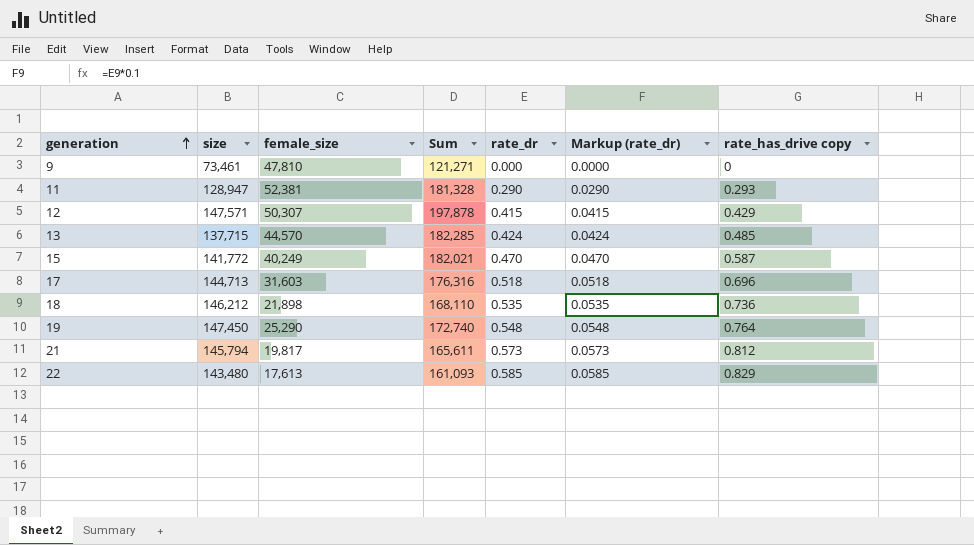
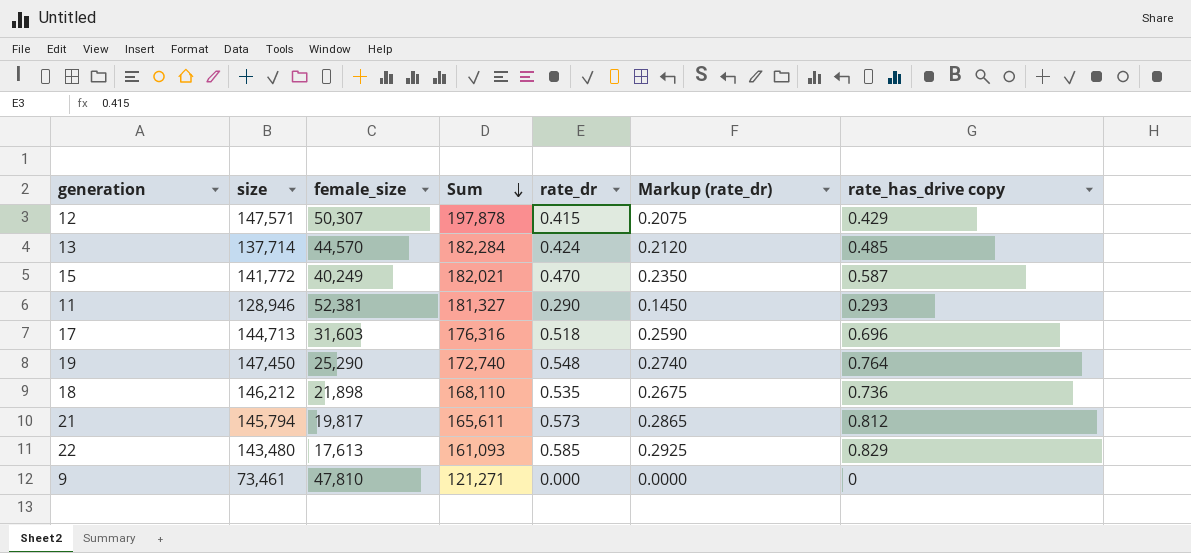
row order: generation ascending -> Sum descending
column Markup (rate_dr) | formula: [rate_dr] * 0.1 -> [rate_dr] * 0.5
13 | size: 137,715 -> 137,714
13 | Sum: 182,285 -> 182,284
11 | size: 128,947 -> 128,946
11 | Sum: 181,328 -> 181,327

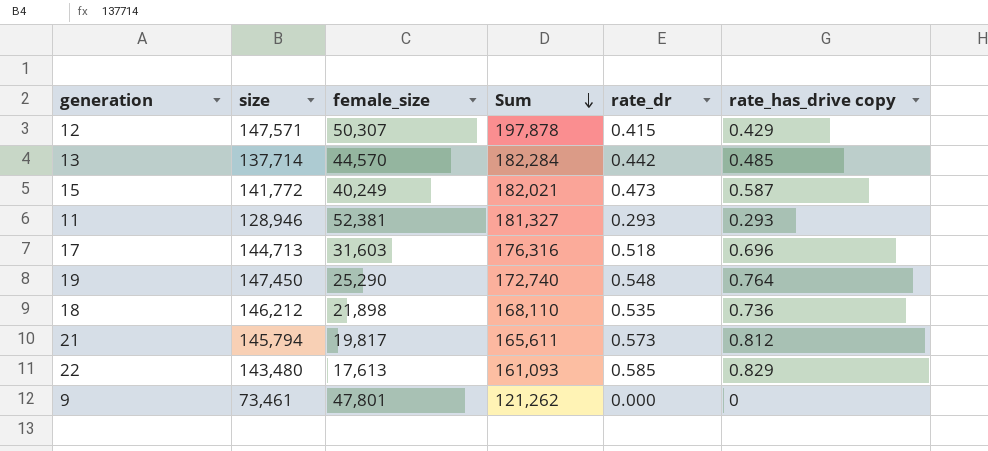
column Markup (rate_dr) | formula: [rate_dr] * 0.5 -> none
13 | rate_dr: 0.424 -> 0.442
15 | rate_dr: 0.470 -> 0.473
11 | rate_dr: 0.290 -> 0.293
9 | female_size: 47,810 -> 47,801
9 | Sum: 121,271 -> 121,262

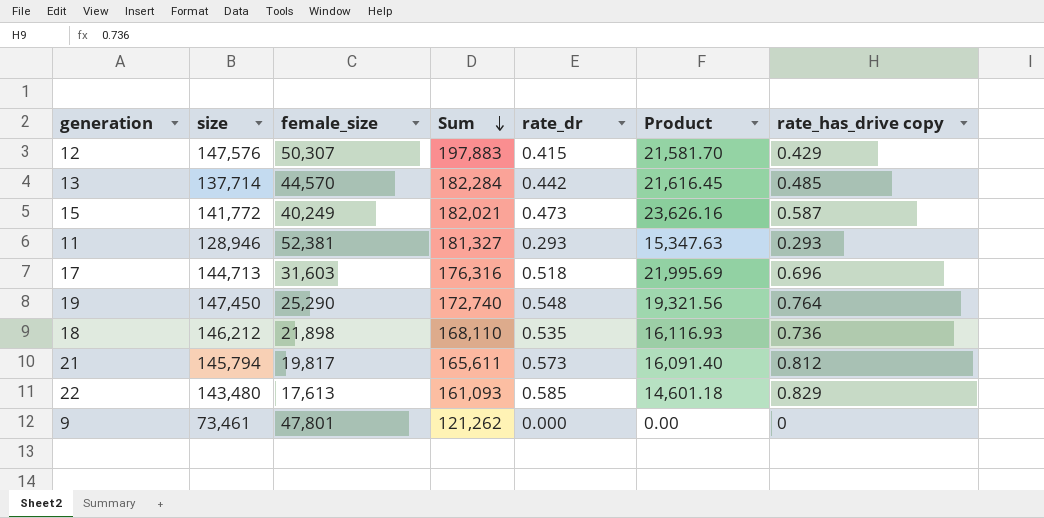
column Product | formula: none -> [female_size] * [rate_has_drive copy]
12 | size: 147,571 -> 147,576
12 | Sum: 197,878 -> 197,883

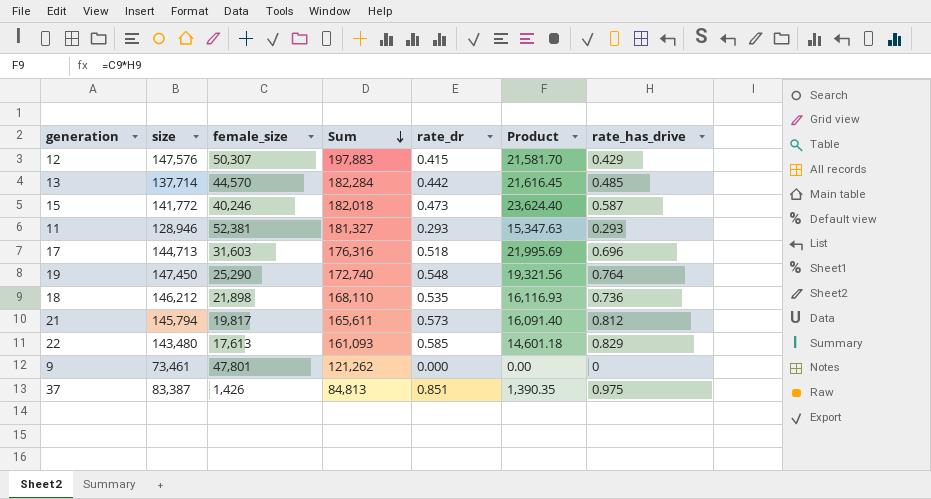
column name: rate_has_drive copy -> rate_has_drive
15 | female_size: 40,249 -> 40,246
15 | Sum: 182,021 -> 182,018
15 | Product: 23,626.16 -> 23,624.40
row 37: none -> 83,387 | 1,426 | 84,813 | 0.851 | 1,390.35 | 0.975

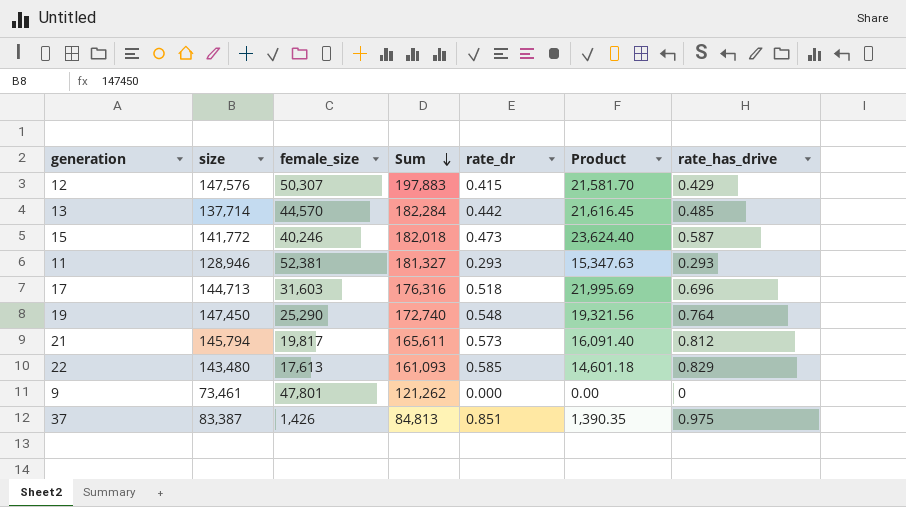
row 18: 146,212 | 21,898 | 168,110 | 0.535 | 16,116.93 | 0.736 -> none

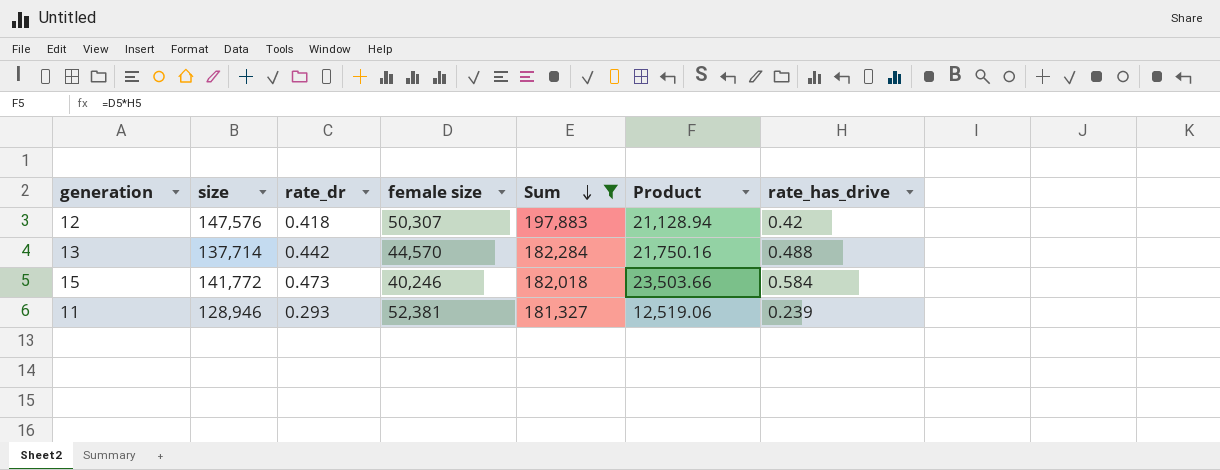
filter: none -> Sum >= 181,327
column rate_dr | position: 5 -> 3
column name: female_size -> female size
12 | rate_dr: 0.415 -> 0.418
12 | Product: 21,581.70 -> 21,128.94
12 | rate_has_drive: 0.429 -> 0.42
13 | Product: 21,616.45 -> 21,750.16
13 | rate_has_drive: 0.485 -> 0.488
15 | Product: 23,624.40 -> 23,503.66
15 | rate_has_drive: 0.587 -> 0.584
11 | Product: 15,347.63 -> 12,519.06
11 | rate_has_drive: 0.293 -> 0.239

